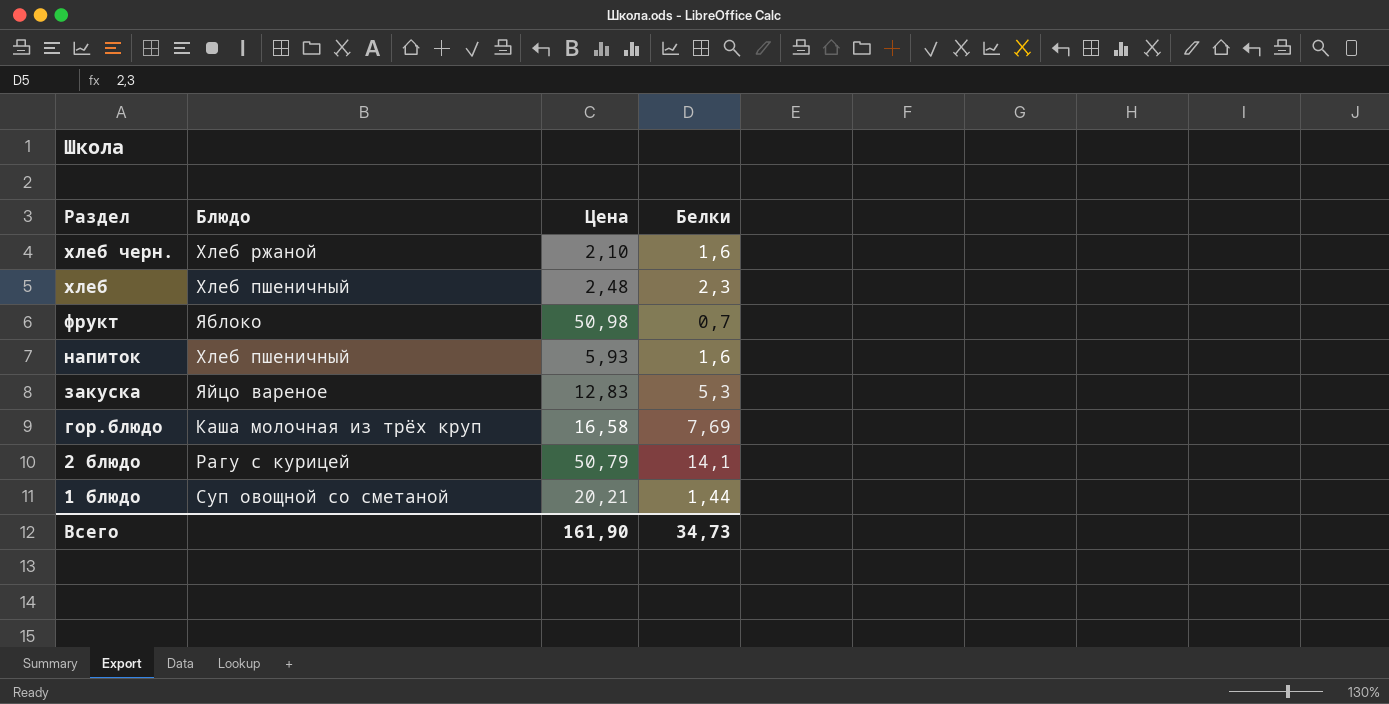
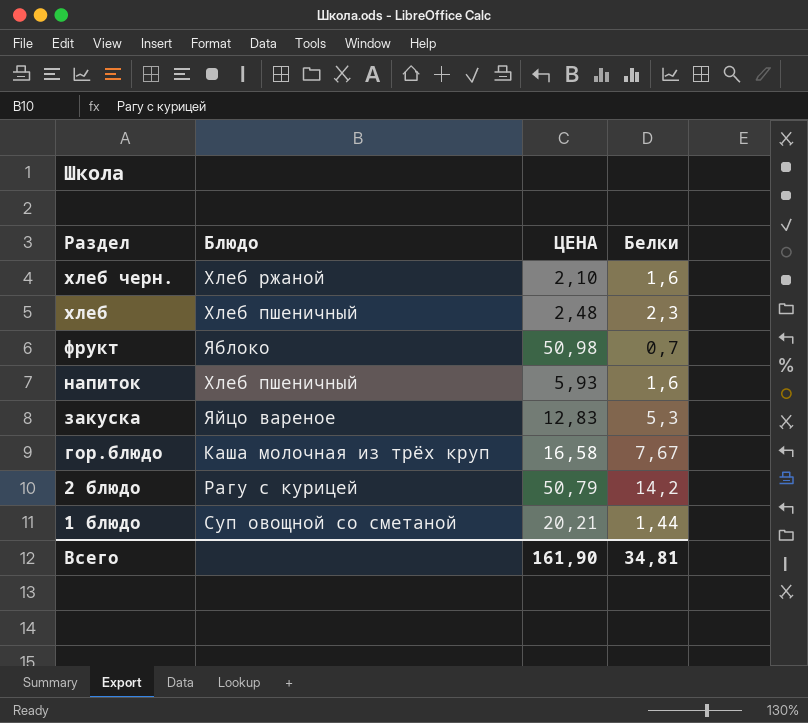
column name: Цена -> ЦЕНА
гор.блюдо | Белки: 7,69 -> 7,67
2 блюдо | Белки: 14,1 -> 14,2
Всего | Белки: 34,73 -> 34,81

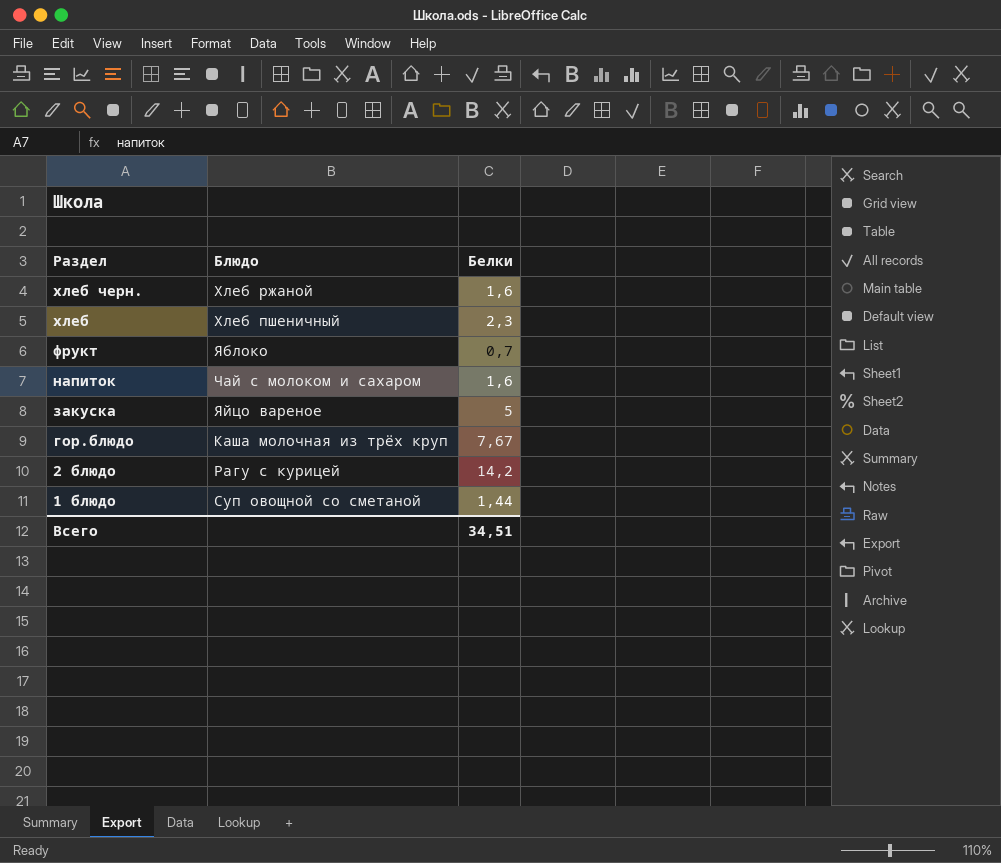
column ЦЕНА | position: 3 -> none
напиток | Блюдо: Хлеб пшеничный -> Чай с молоком и сахаром
закуска | Белки: 5,3 -> 5
Всего | Белки: 34,81 -> 34,51

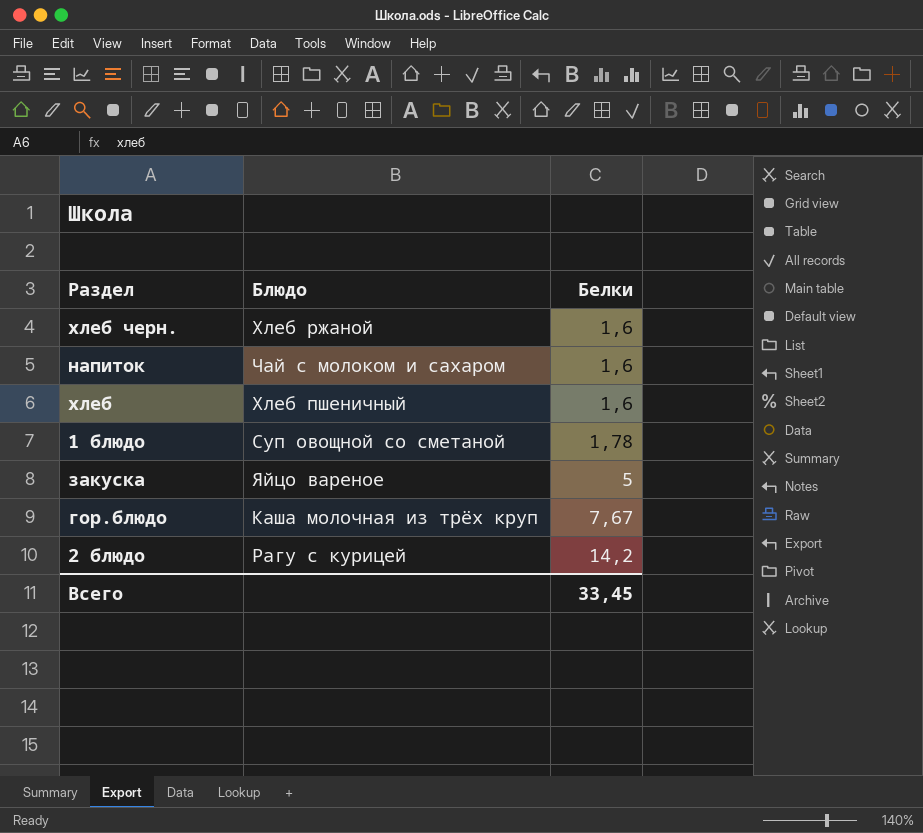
row order: Раздел descending -> Белки ascending
row фрукт: Яблоко | 0,7 -> none
хлеб | Белки: 2,3 -> 1,6
1 блюдо | Белки: 1,44 -> 1,78
Всего | Белки: 34,51 -> 33,45

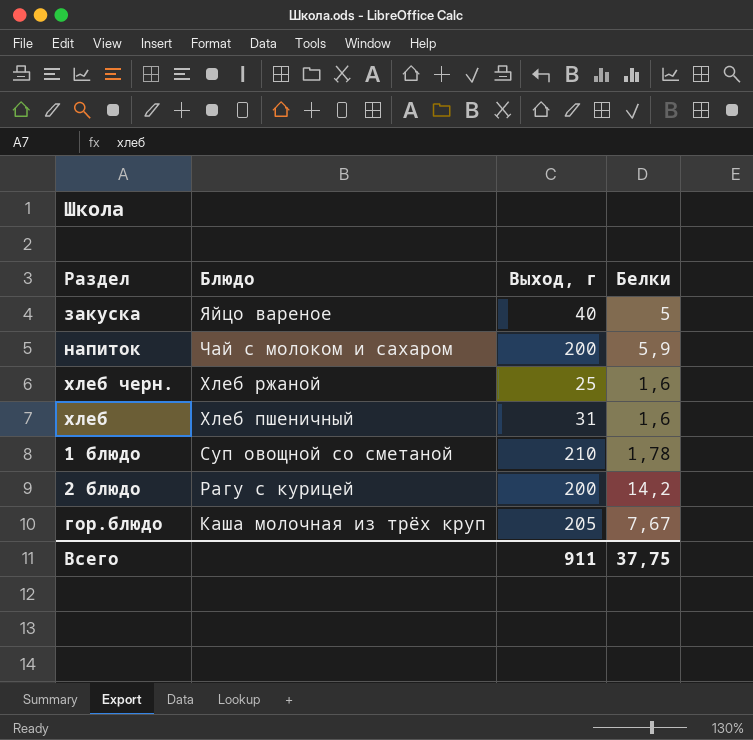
row order: Белки ascending -> Блюдо descending
column Выход, г | position: none -> 3
напиток | Белки: 1,6 -> 5,9
Всего | Белки: 33,45 -> 37,75

